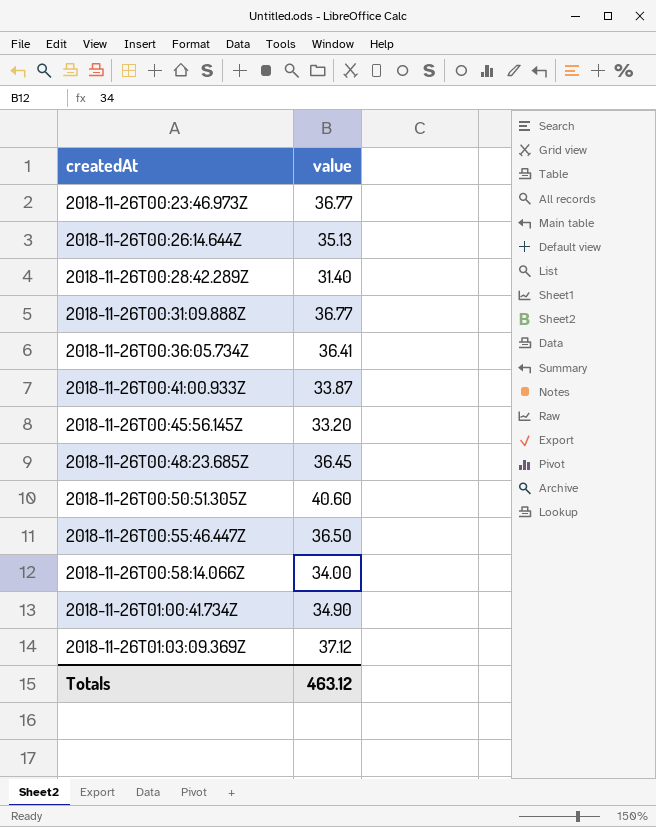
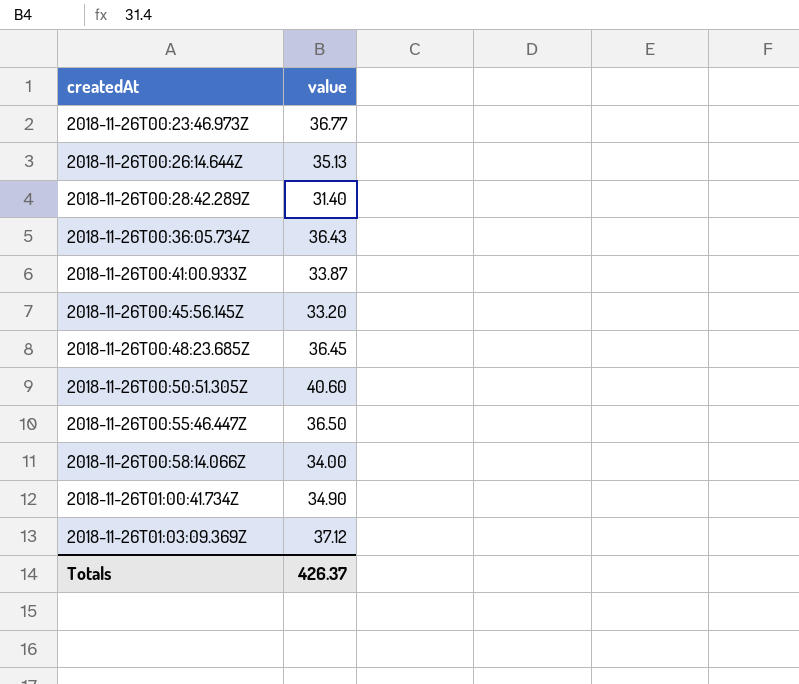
row 2018-11-26T00:31:09.888Z: 36.77 -> none
2018-11-26T00:36:05.734Z | value: 36.41 -> 36.43
Totals | value: 463.12 -> 426.37

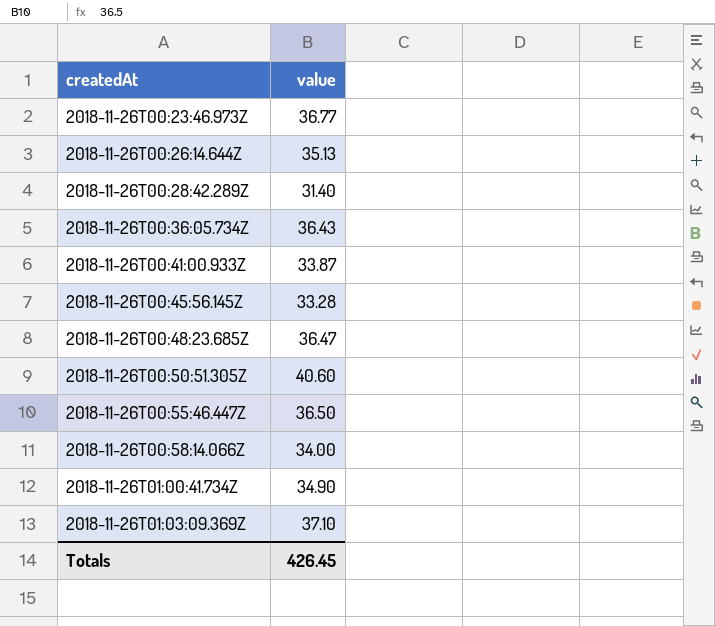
2018-11-26T00:45:56.145Z | value: 33.20 -> 33.28
2018-11-26T00:48:23.685Z | value: 36.45 -> 36.47
2018-11-26T01:03:09.369Z | value: 37.12 -> 37.10
Totals | value: 426.37 -> 426.45

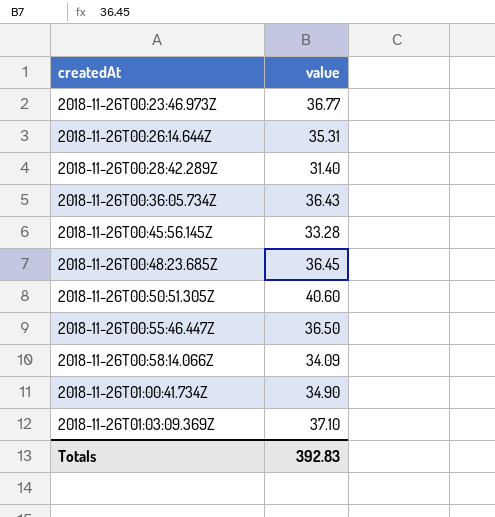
row 2018-11-26T00:41:00.933Z: 33.87 -> none
2018-11-26T00:26:14.644Z | value: 35.13 -> 35.31
2018-11-26T00:48:23.685Z | value: 36.47 -> 36.45
2018-11-26T00:58:14.066Z | value: 34.00 -> 34.09
Totals | value: 426.45 -> 392.83

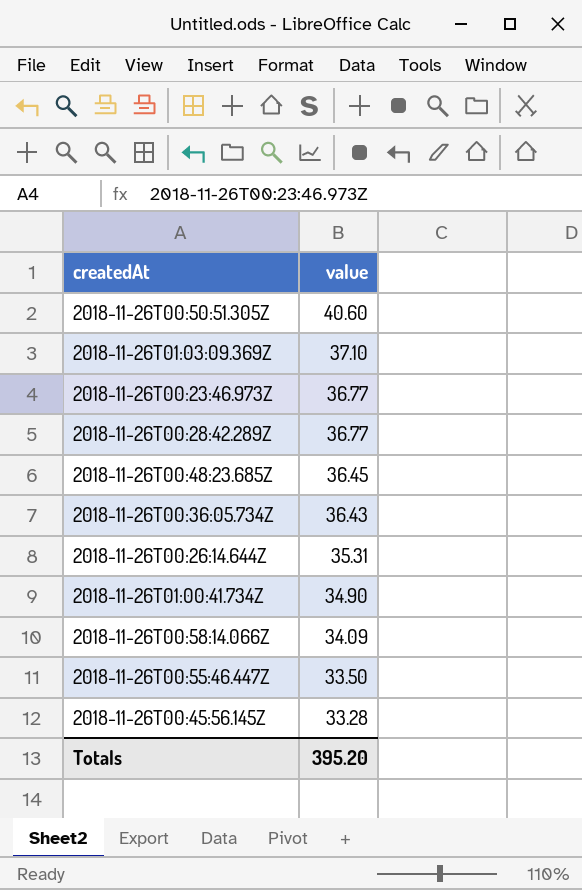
row order: createdAt ascending -> value descending
2018-11-26T00:28:42.289Z | value: 31.40 -> 36.77
2018-11-26T00:55:46.447Z | value: 36.50 -> 33.50
Totals | value: 392.83 -> 395.20

